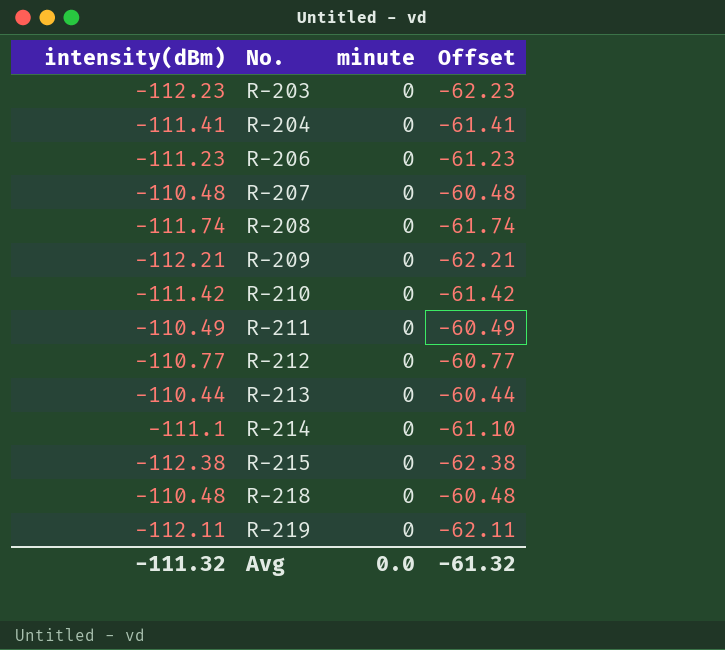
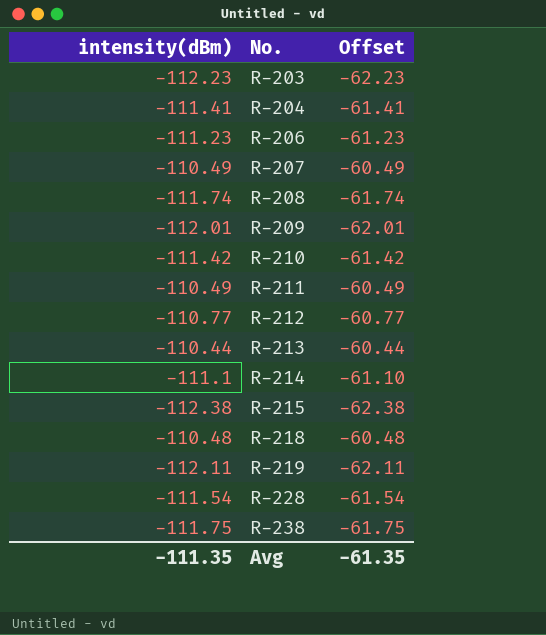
column minute | position: 3 -> none
R-207 | intensity(dBm): -110.48 -> -110.49
R-207 | Offset: -60.48 -> -60.49
R-209 | intensity(dBm): -112.21 -> -112.01
R-209 | Offset: -62.21 -> -62.01
row R-228: none -> -111.54 | -61.54
row R-238: none -> -111.75 | -61.75
Avg | intensity(dBm): -111.32 -> -111.35
Avg | Offset: -61.32 -> -61.35

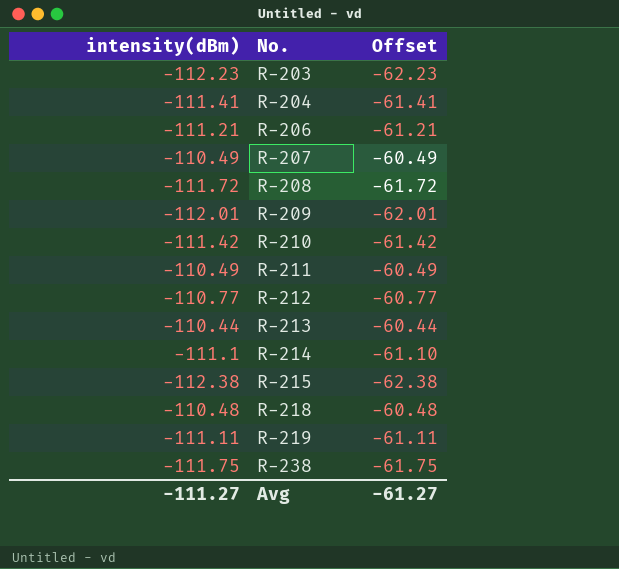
row R-228: -111.54 | -61.54 -> none
R-206 | intensity(dBm): -111.23 -> -111.21
R-206 | Offset: -61.23 -> -61.21
R-208 | intensity(dBm): -111.74 -> -111.72
R-208 | Offset: -61.74 -> -61.72
R-219 | intensity(dBm): -112.11 -> -111.11
R-219 | Offset: -62.11 -> -61.11
Avg | intensity(dBm): -111.35 -> -111.27
Avg | Offset: -61.35 -> -61.27

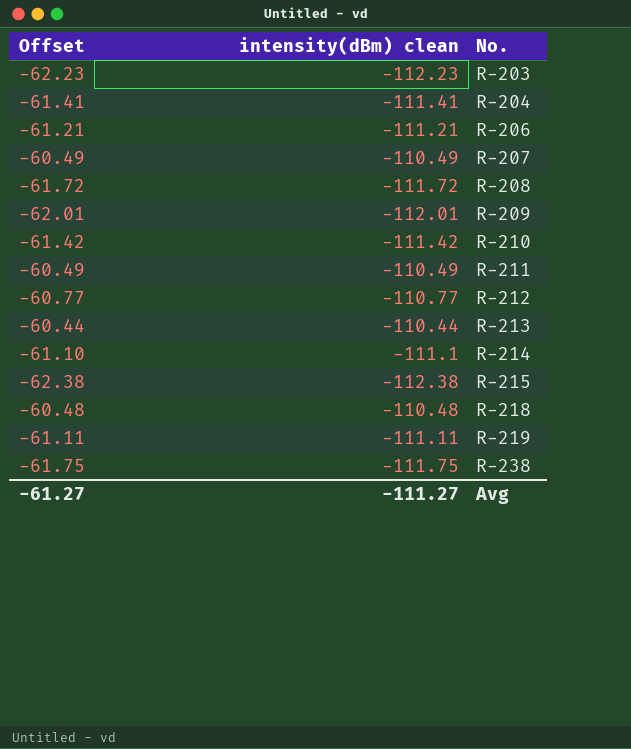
column Offset | position: 3 -> 1
column name: intensity(dBm) -> intensity(dBm) clean

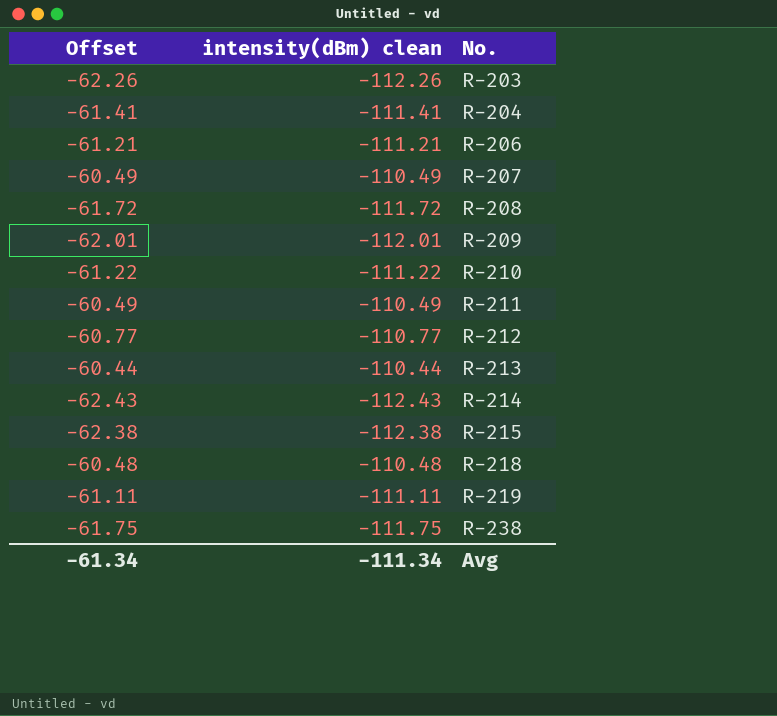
R-203 | Offset: -62.23 -> -62.26
R-203 | intensity(dBm) clean: -112.23 -> -112.26
R-210 | Offset: -61.42 -> -61.22
R-210 | intensity(dBm) clean: -111.42 -> -111.22
R-214 | Offset: -61.10 -> -62.43
R-214 | intensity(dBm) clean: -111.1 -> -112.43
Avg | Offset: -61.27 -> -61.34
Avg | intensity(dBm) clean: -111.27 -> -111.34

